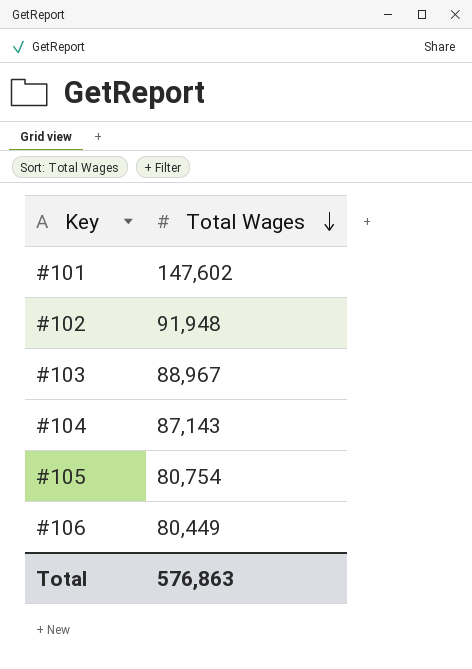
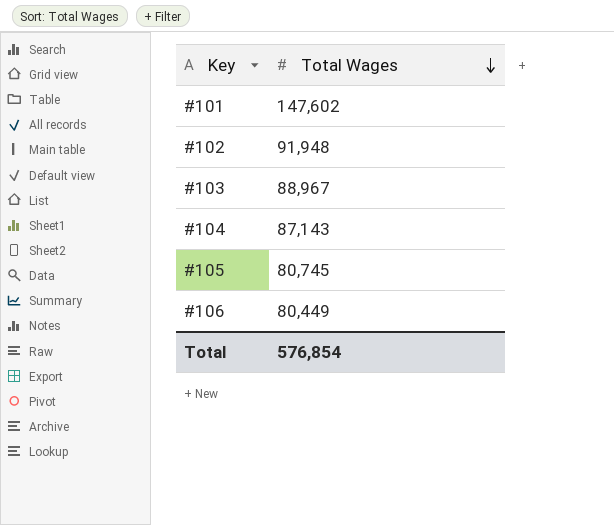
#105 | Total Wages: 80,754 -> 80,745
Total | Total Wages: 576,863 -> 576,854

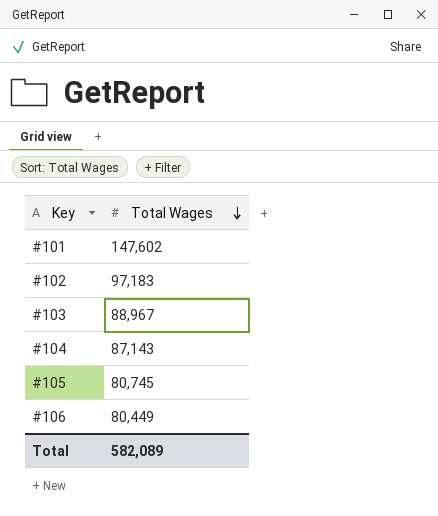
#102 | Total Wages: 91,948 -> 97,183
Total | Total Wages: 576,854 -> 582,089

